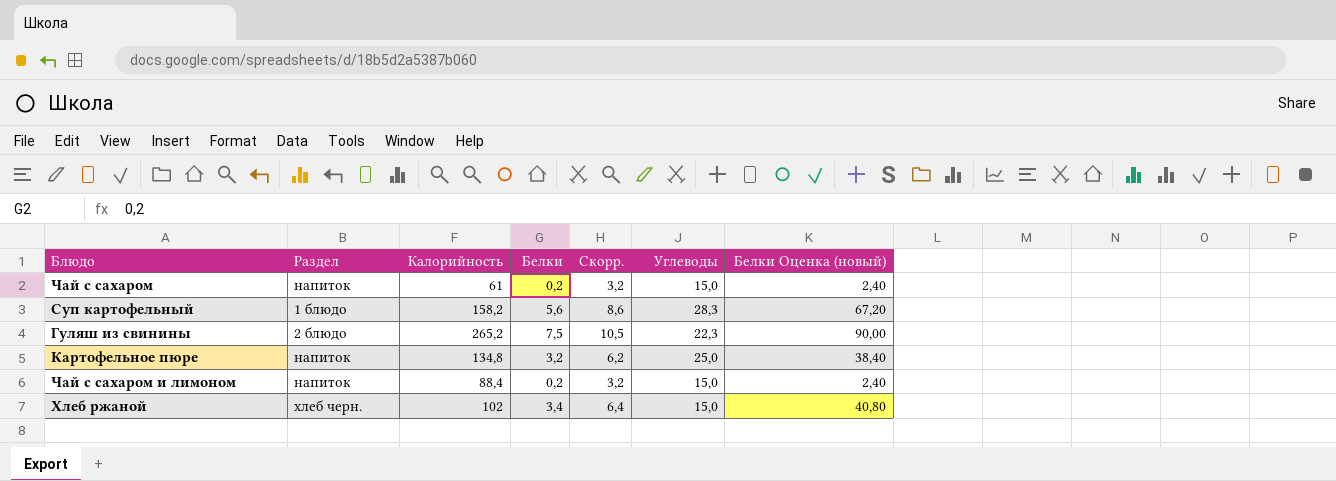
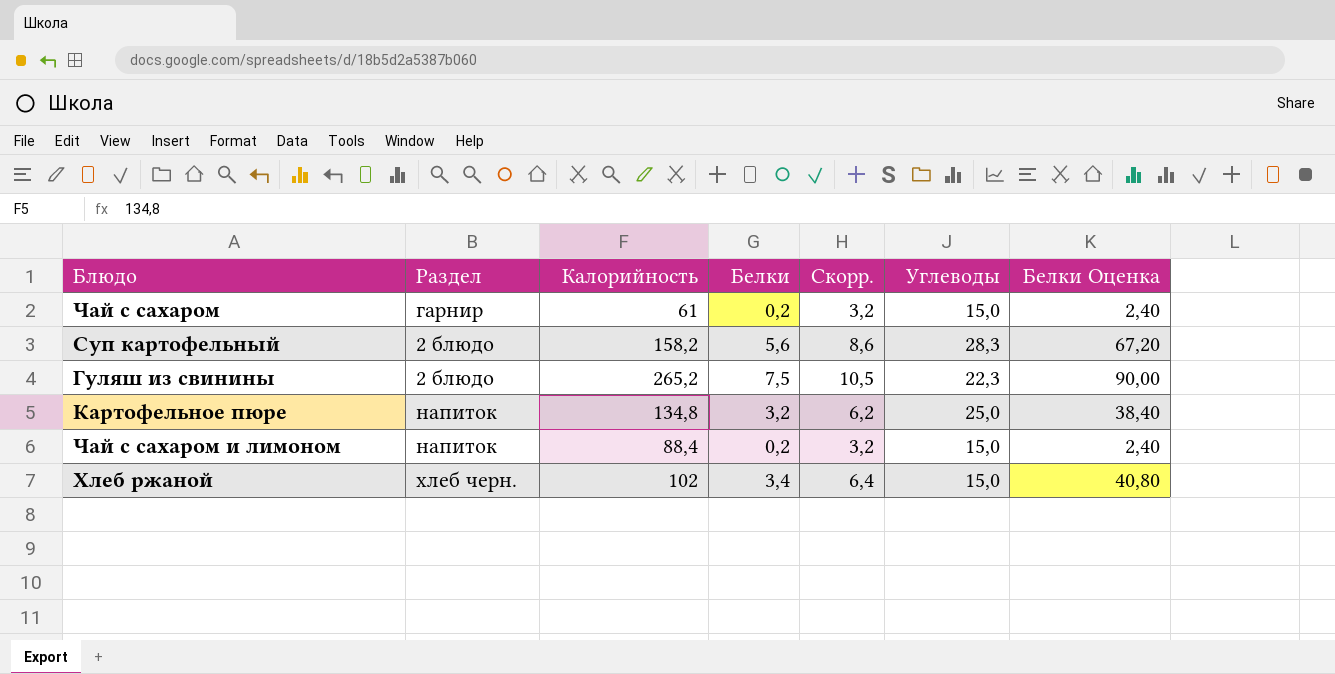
column name: Белки Оценка (новый) -> Белки Оценка
Чай с сахаром | Раздел: напиток -> гарнир
Суп картофельный | Раздел: 1 блюдо -> 2 блюдо

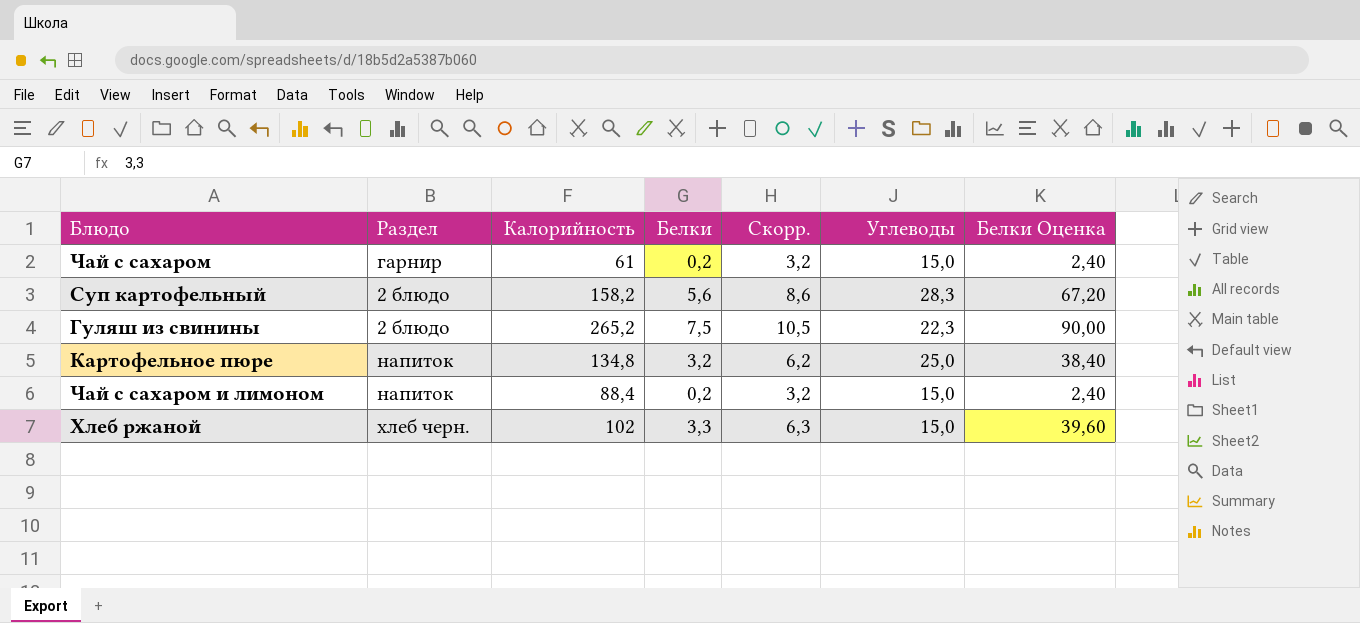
Хлеб ржаной | Белки: 3,4 -> 3,3
Хлеб ржаной | Скорр.: 6,4 -> 6,3
Хлеб ржаной | Белки Оценка: 40,80 -> 39,60

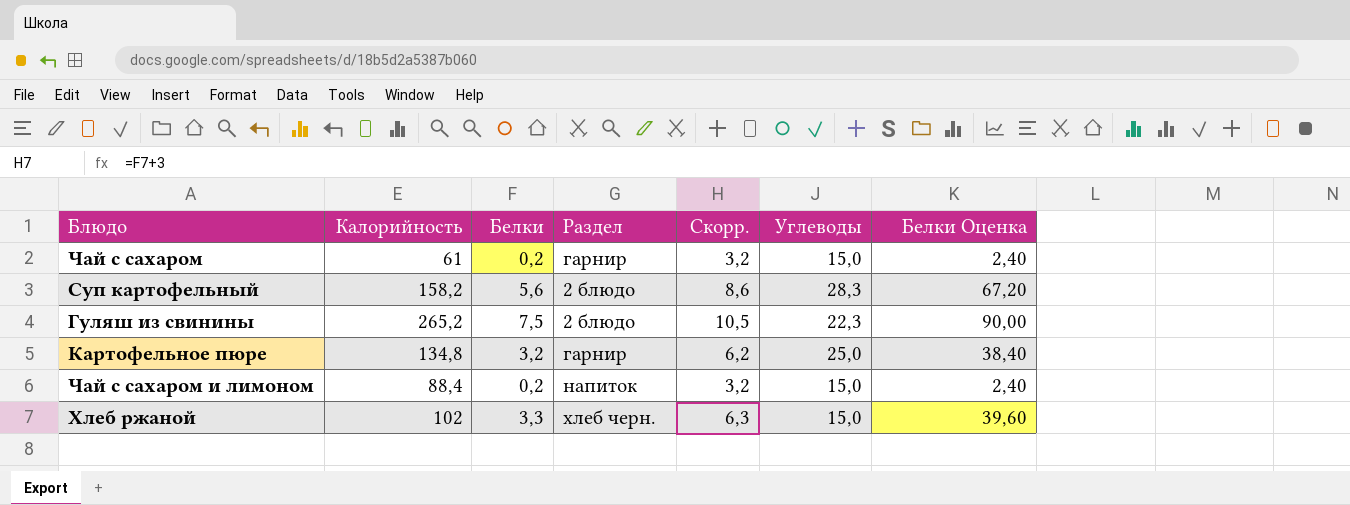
column Раздел | position: 2 -> 4
Картофельное пюре | Раздел: напиток -> гарнир

